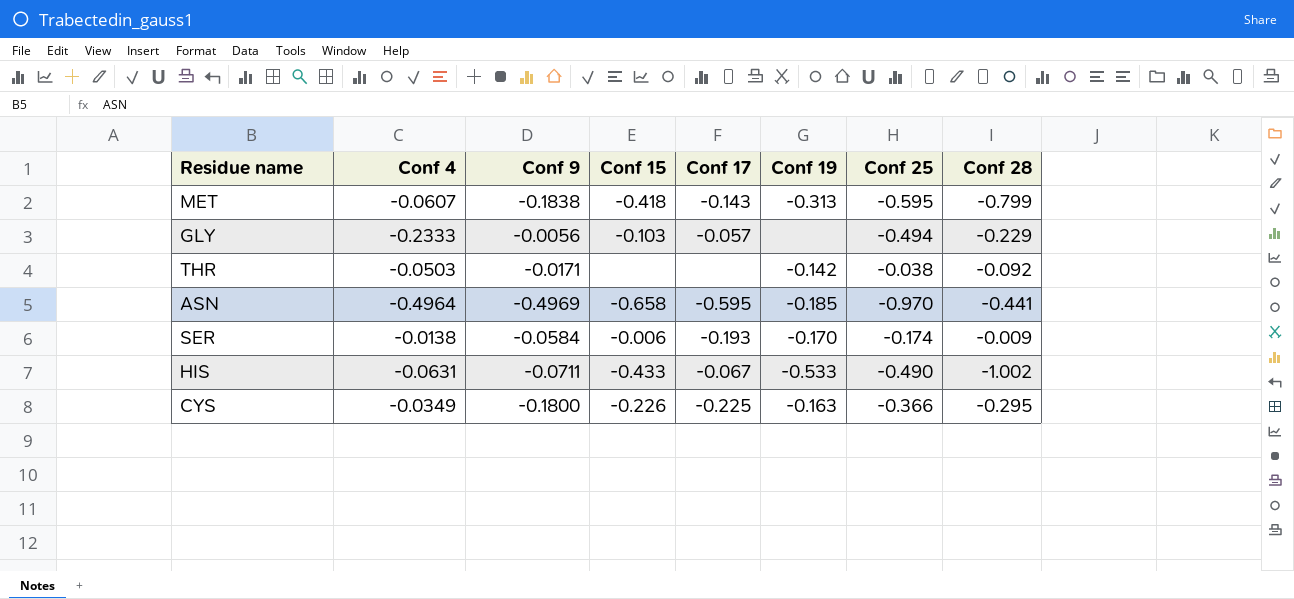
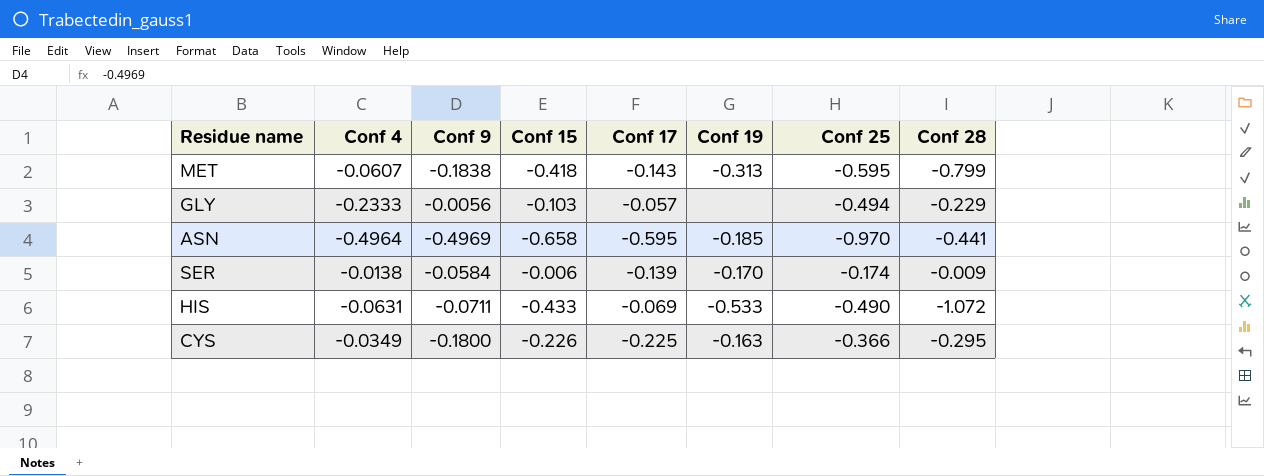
row THR: -0.0503 | -0.0171 | none | none | -0.142 | -0.038 | -0.092 -> none
SER | Conf 17: -0.193 -> -0.139
HIS | Conf 17: -0.067 -> -0.069
HIS | Conf 28: -1.002 -> -1.072

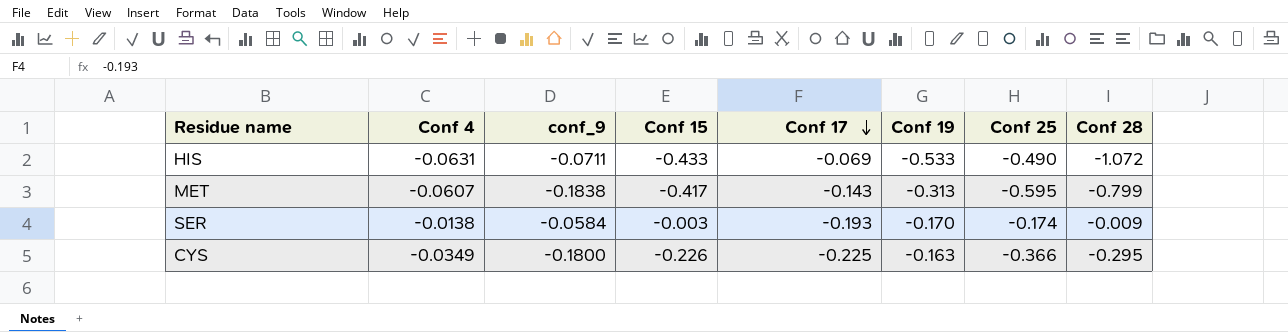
row order: none -> Conf 17 descending
column name: Conf 9 -> conf_9
row GLY: -0.2333 | -0.0056 | -0.103 | -0.057 | none | -0.494 | -0.229 -> none
row ASN: -0.4964 | -0.4969 | -0.658 | -0.595 | -0.185 | -0.970 | -0.441 -> none
MET | Conf 15: -0.418 -> -0.417
SER | Conf 15: -0.006 -> -0.003
SER | Conf 17: -0.139 -> -0.193

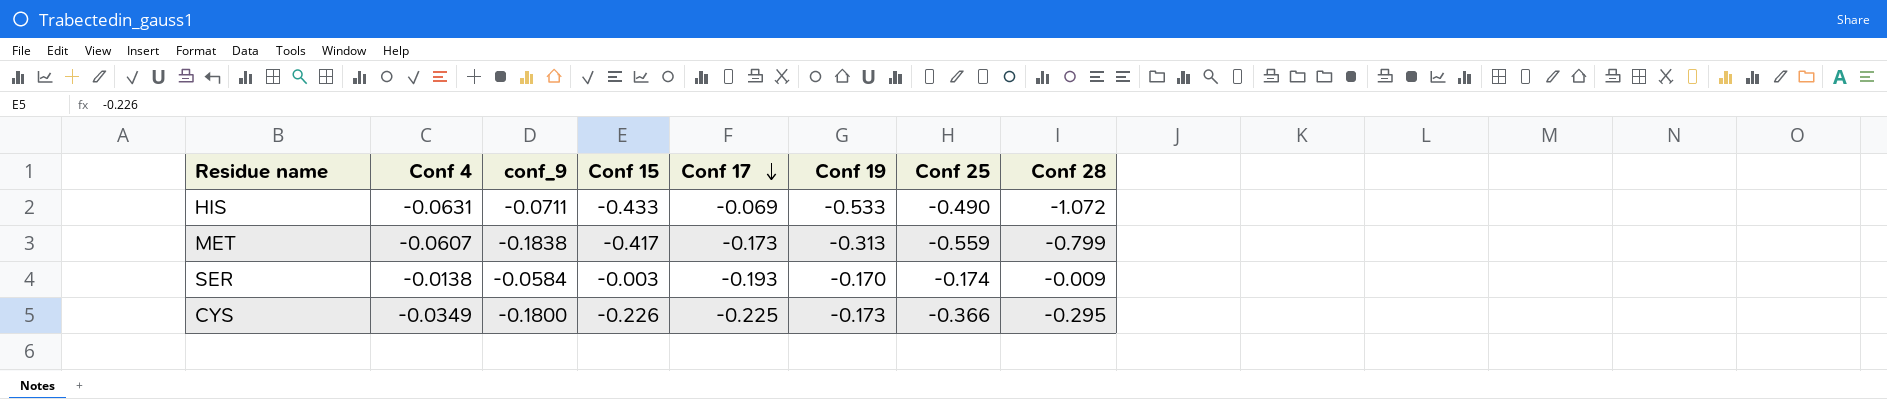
MET | Conf 17: -0.143 -> -0.173
MET | Conf 25: -0.595 -> -0.559
CYS | Conf 19: -0.163 -> -0.173

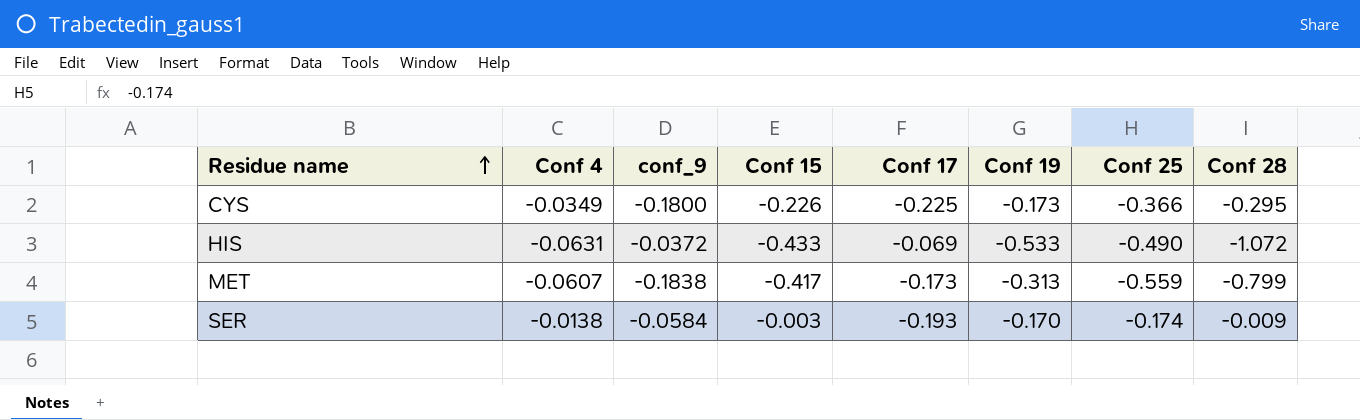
row order: Conf 17 descending -> Residue name ascending
HIS | conf_9: -0.0711 -> -0.0372

